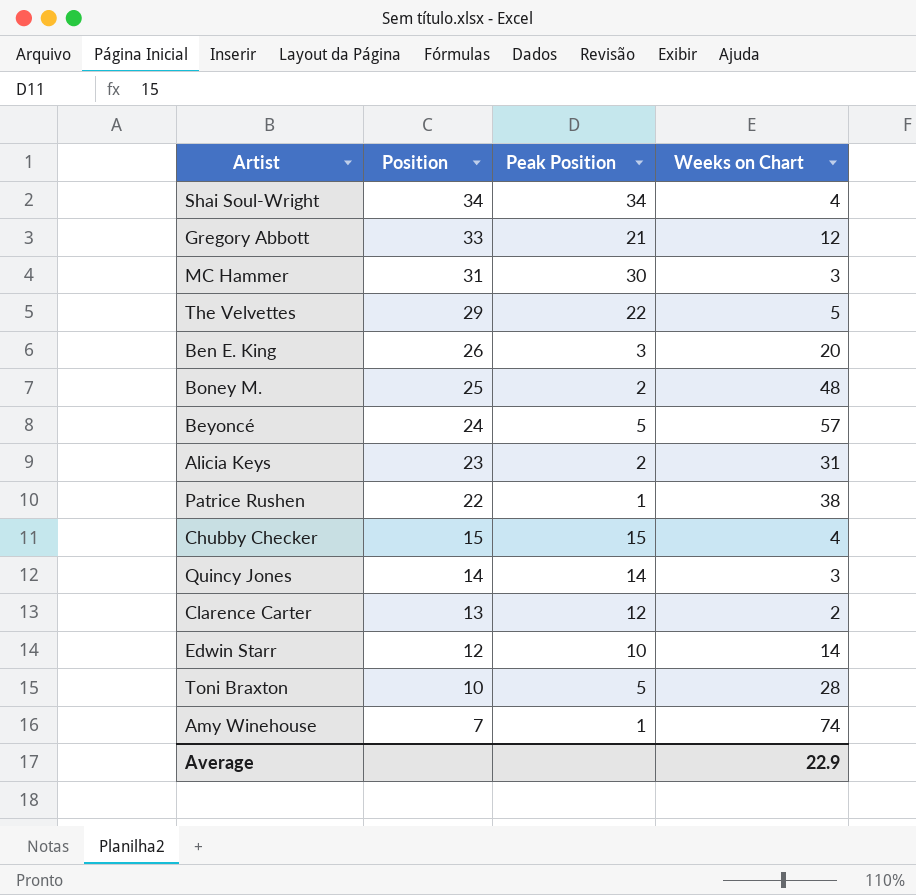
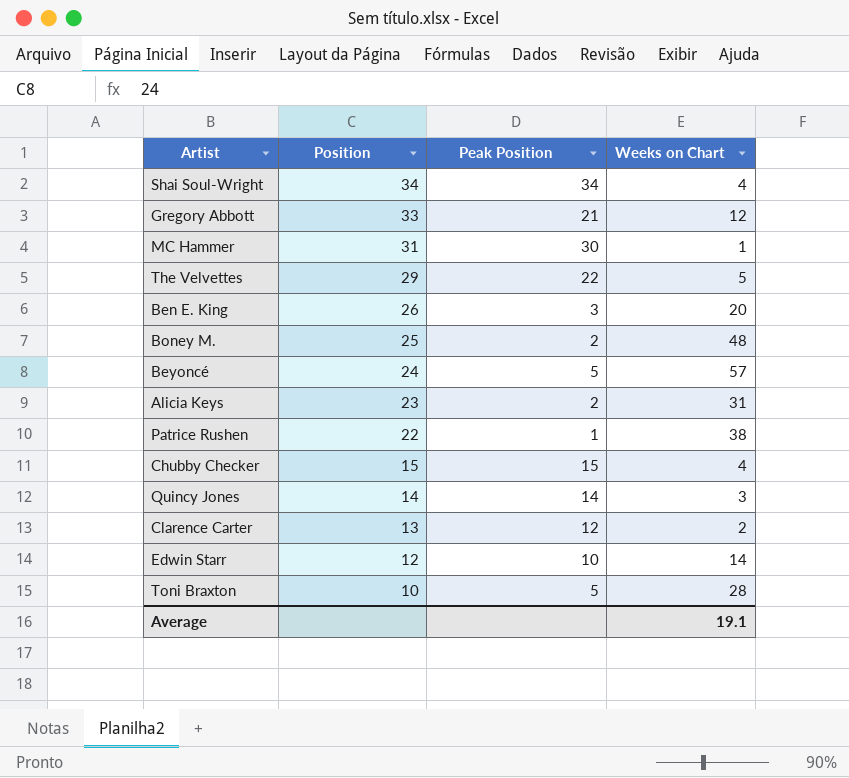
row Amy Winehouse: 7 | 1 | 74 -> none
MC Hammer | Weeks on Chart: 3 -> 1
Average | Weeks on Chart: 22.9 -> 19.1

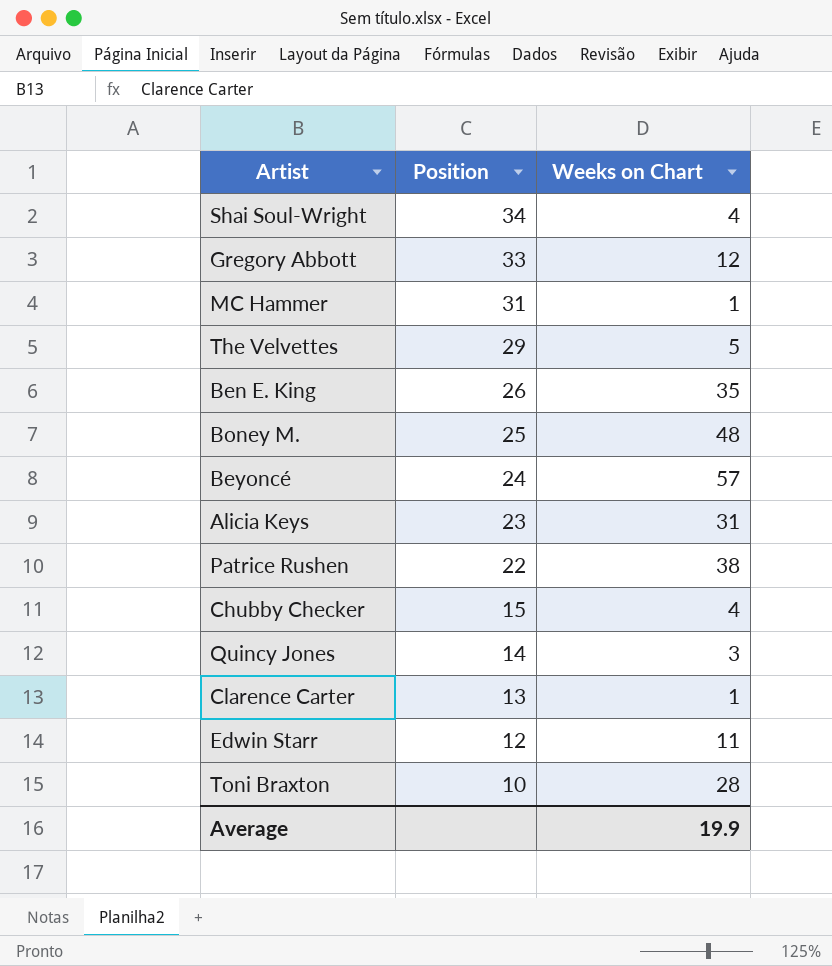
column Peak Position | position: 3 -> none
Ben E. King | Weeks on Chart: 20 -> 35
Clarence Carter | Weeks on Chart: 2 -> 1
Edwin Starr | Weeks on Chart: 14 -> 11
Average | Weeks on Chart: 19.1 -> 19.9

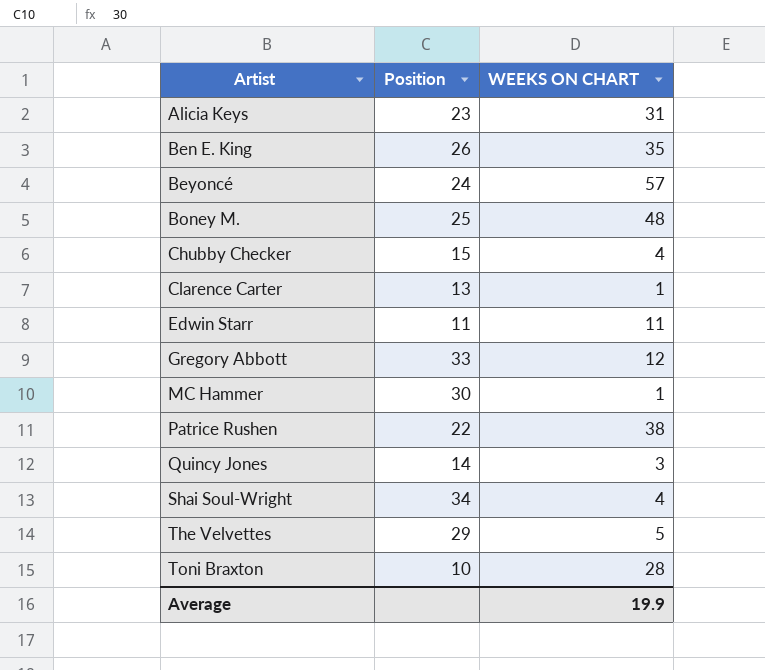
row order: Position descending -> Artist ascending
column name: Weeks on Chart -> WEEKS ON CHART
Edwin Starr | Position: 12 -> 11
MC Hammer | Position: 31 -> 30

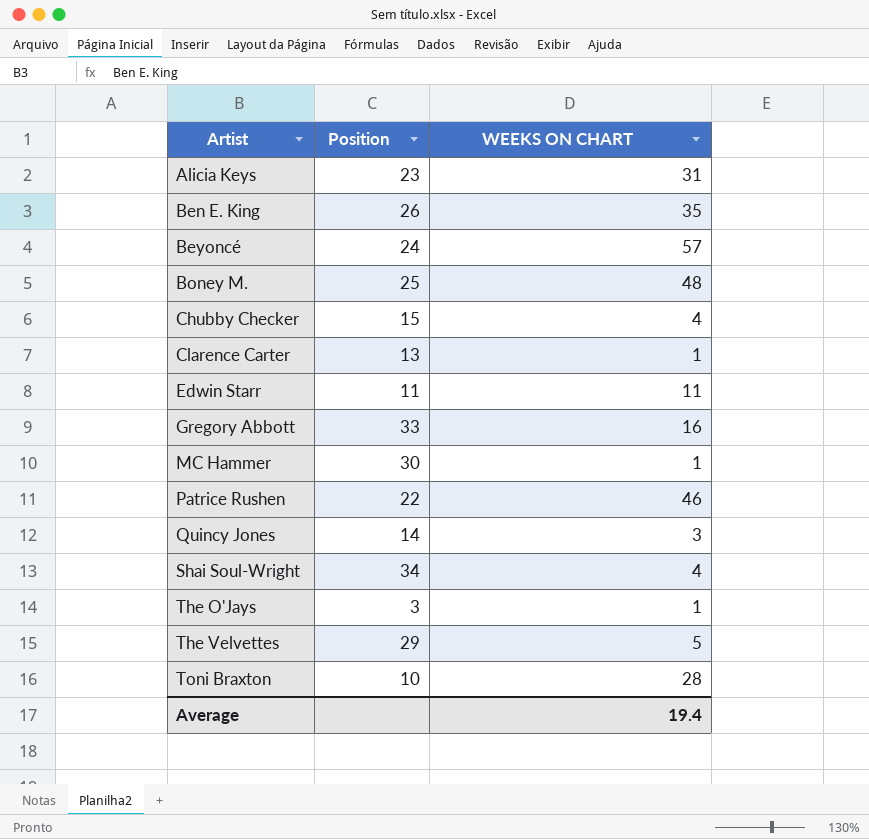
Gregory Abbott | WEEKS ON CHART: 12 -> 16
Patrice Rushen | WEEKS ON CHART: 38 -> 46
row The O'Jays: none -> 3 | 1
Average | WEEKS ON CHART: 19.9 -> 19.4

